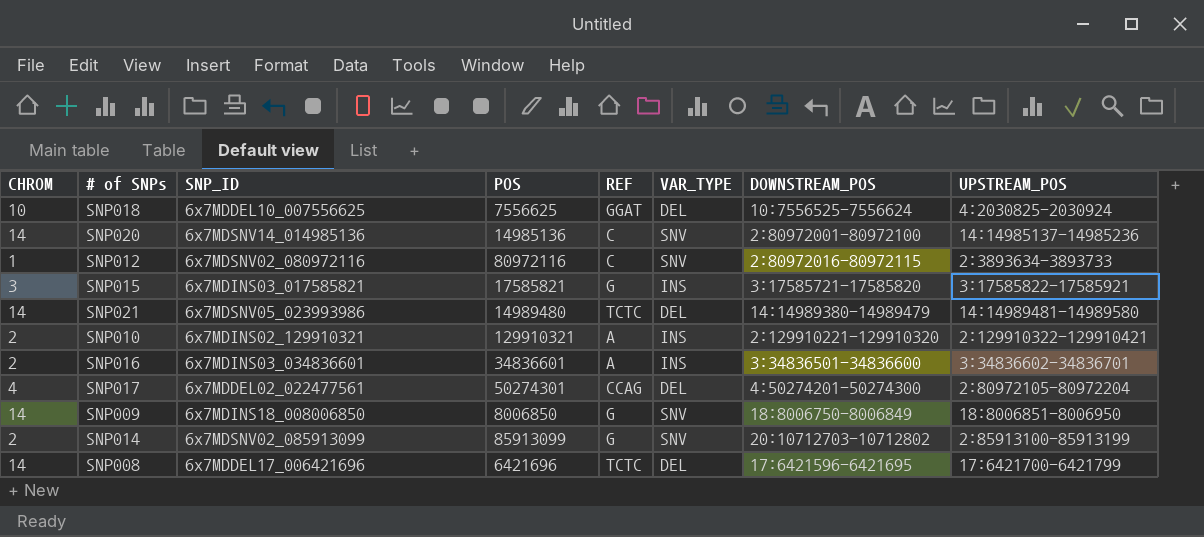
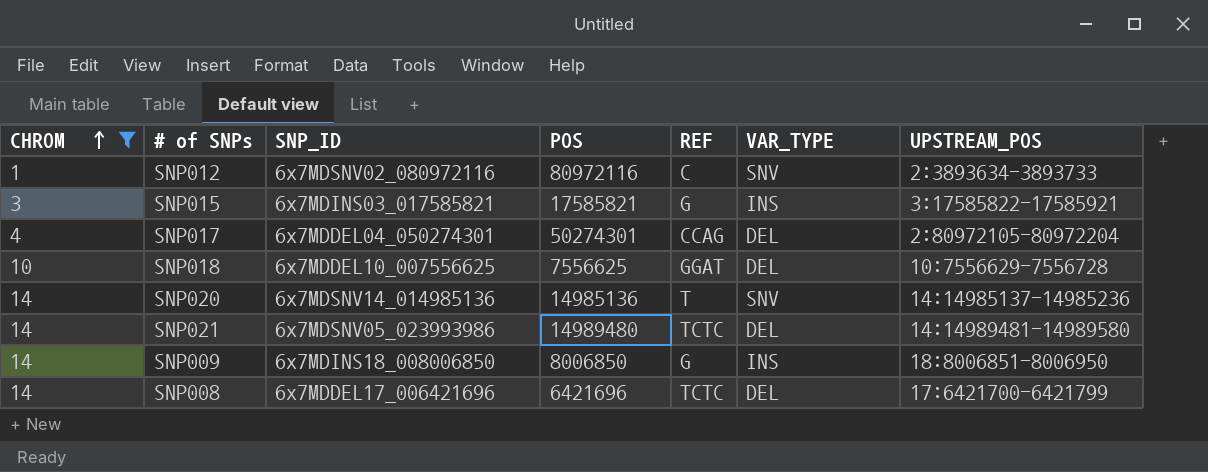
filter: none -> CHROM != 2
row order: none -> CHROM ascending
column DOWNSTREAM_POS | position: 7 -> none
SNP017 | SNP_ID: 6x7MDDEL02_022477561 -> 6x7MDDEL04_050274301
SNP018 | UPSTREAM_POS: 4:2030825-2030924 -> 10:7556629-7556728
SNP020 | REF: C -> T
SNP009 | VAR_TYPE: SNV -> INS

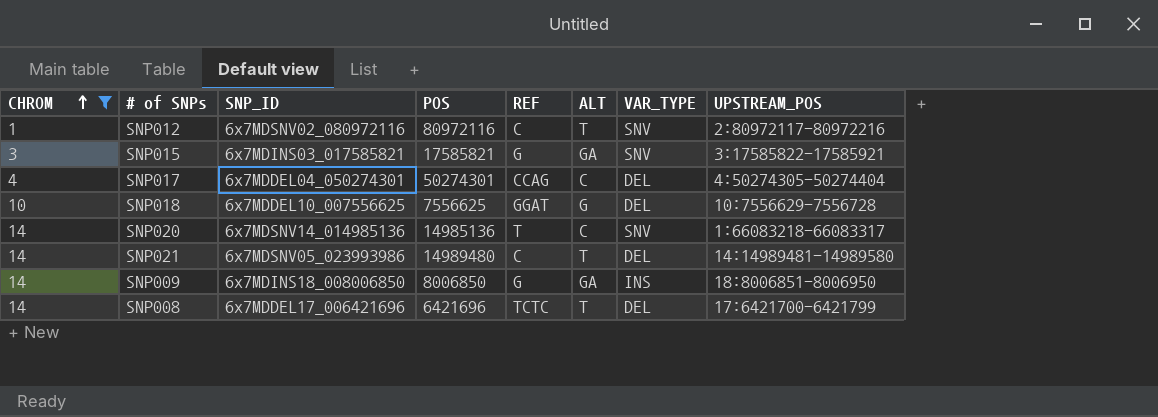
column ALT | position: none -> 6
SNP012 | UPSTREAM_POS: 2:3893634-3893733 -> 2:80972117-80972216
SNP015 | VAR_TYPE: INS -> SNV
SNP017 | UPSTREAM_POS: 2:80972105-80972204 -> 4:50274305-50274404
SNP020 | UPSTREAM_POS: 14:14985137-14985236 -> 1:66083218-66083317
SNP021 | REF: TCTC -> C

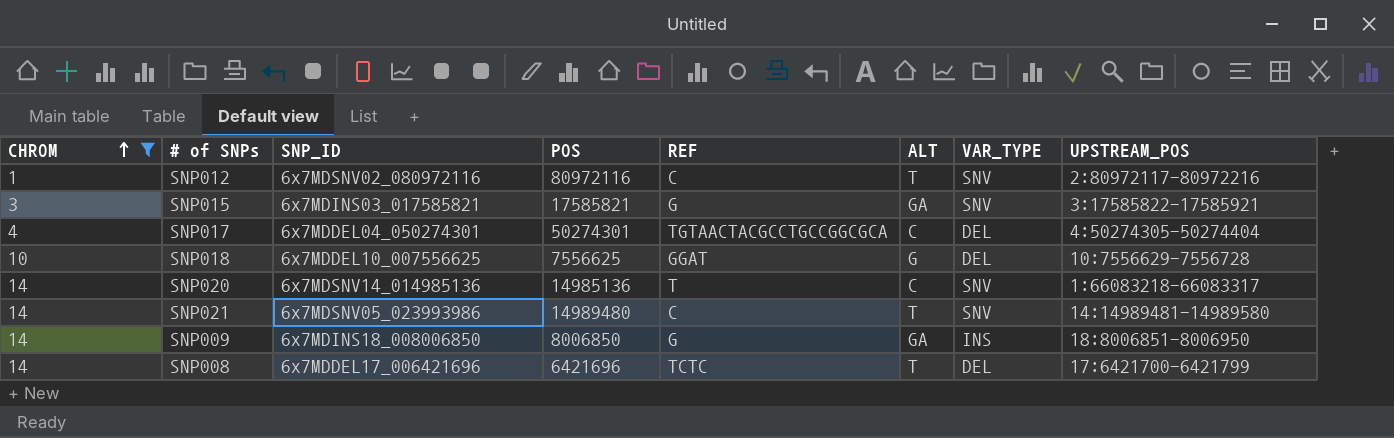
SNP017 | REF: CCAG -> TGTAACTACGCCTGCCGGCGCA
SNP021 | VAR_TYPE: DEL -> SNV

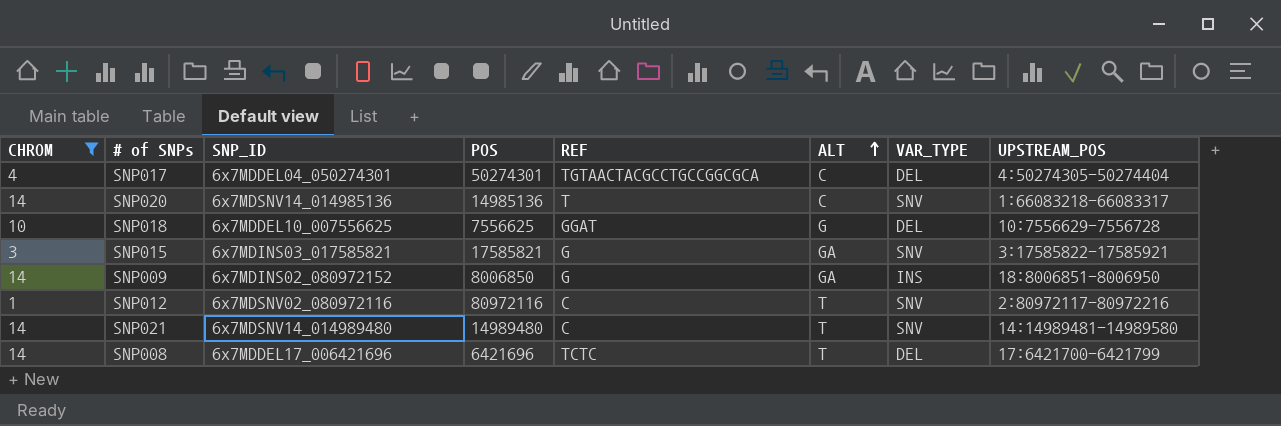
row order: CHROM ascending -> ALT ascending
SNP009 | SNP_ID: 6x7MDINS18_008006850 -> 6x7MDINS02_080972152
SNP021 | SNP_ID: 6x7MDSNV05_023993986 -> 6x7MDSNV14_014989480

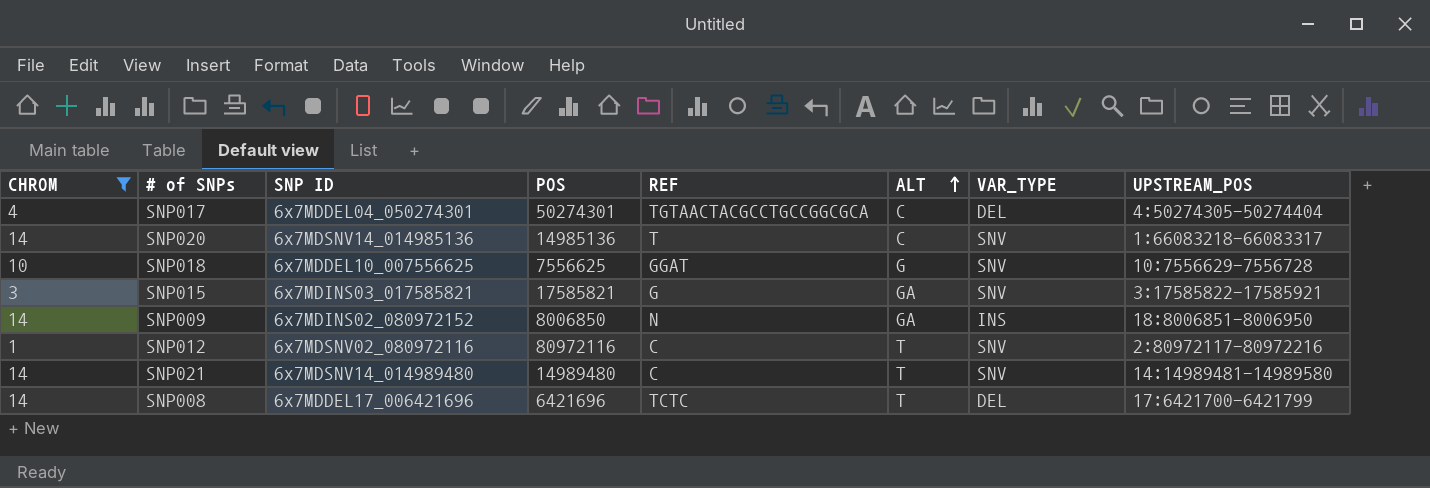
column name: SNP_ID -> SNP ID
SNP018 | VAR_TYPE: DEL -> SNV
SNP009 | REF: G -> N

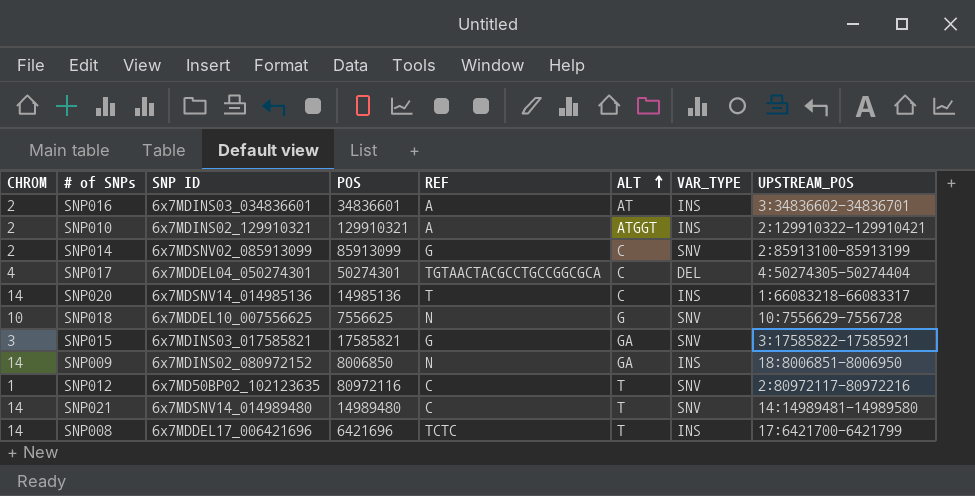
filter: CHROM != 2 -> none
SNP020 | VAR_TYPE: SNV -> INS
SNP018 | REF: GGAT -> N
SNP012 | SNP ID: 6x7MDSNV02_080972116 -> 6x7MD50BP02_102123635
SNP008 | VAR_TYPE: DEL -> INS

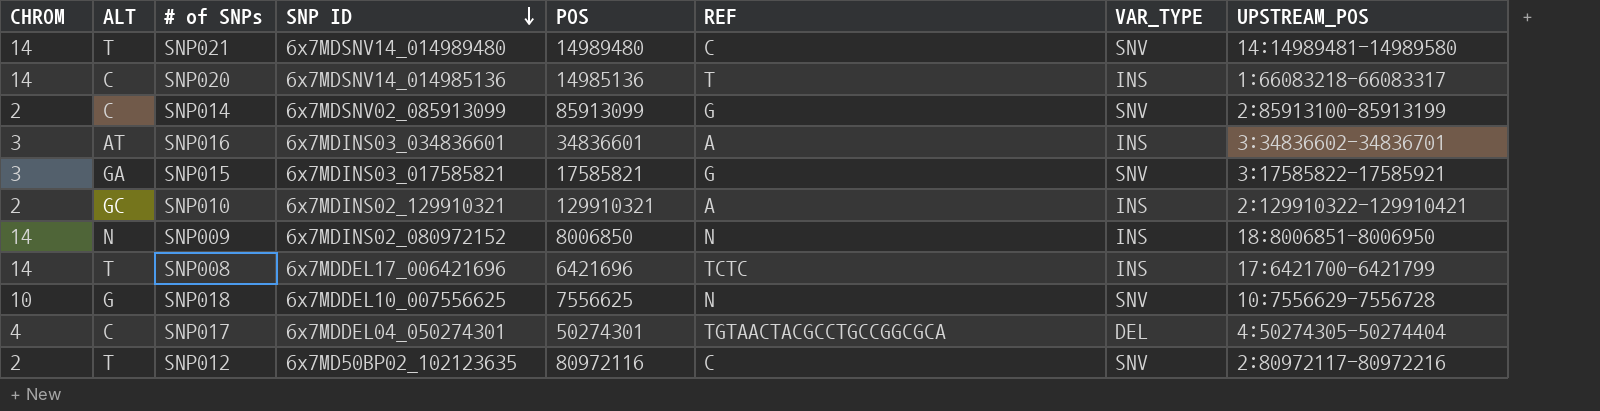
row order: ALT ascending -> SNP ID descending
column ALT | position: 6 -> 2
SNP016 | CHROM: 2 -> 3
SNP010 | ALT: ATGGT -> GC
SNP009 | ALT: GA -> N
SNP012 | CHROM: 1 -> 2

